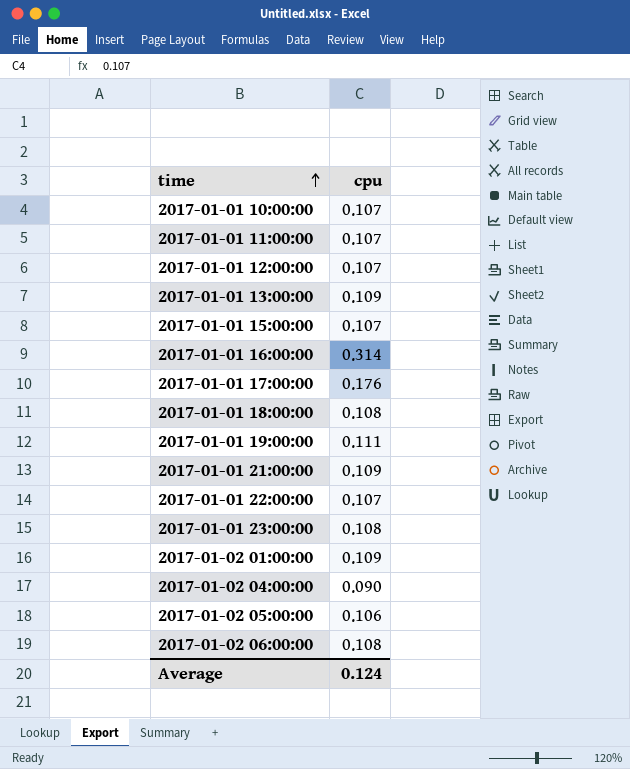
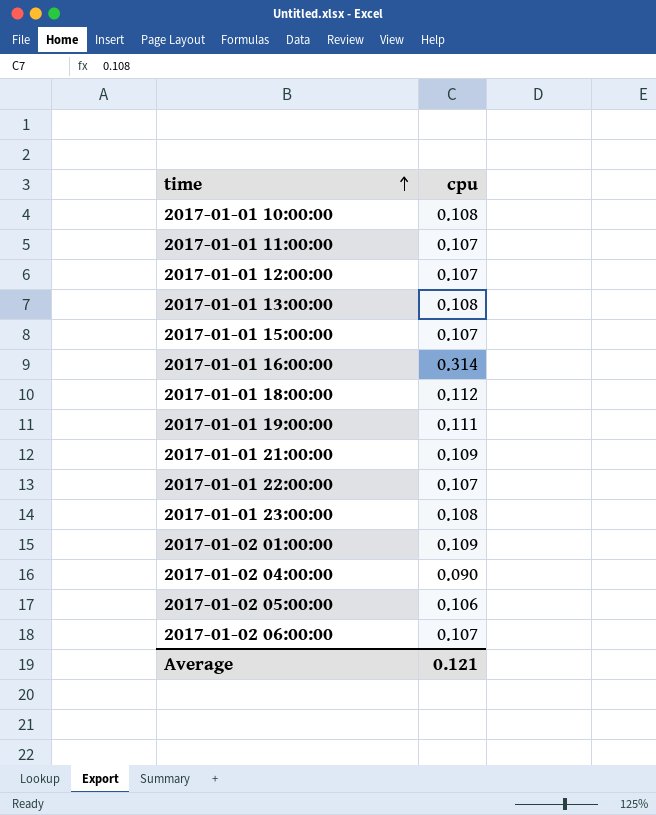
row 2017-01-01 17:00:00: 0.176 -> none
2017-01-01 10:00:00 | cpu: 0.107 -> 0.108
2017-01-01 13:00:00 | cpu: 0.109 -> 0.108
2017-01-01 18:00:00 | cpu: 0.108 -> 0.112
2017-01-02 06:00:00 | cpu: 0.108 -> 0.107
Average | cpu: 0.124 -> 0.121

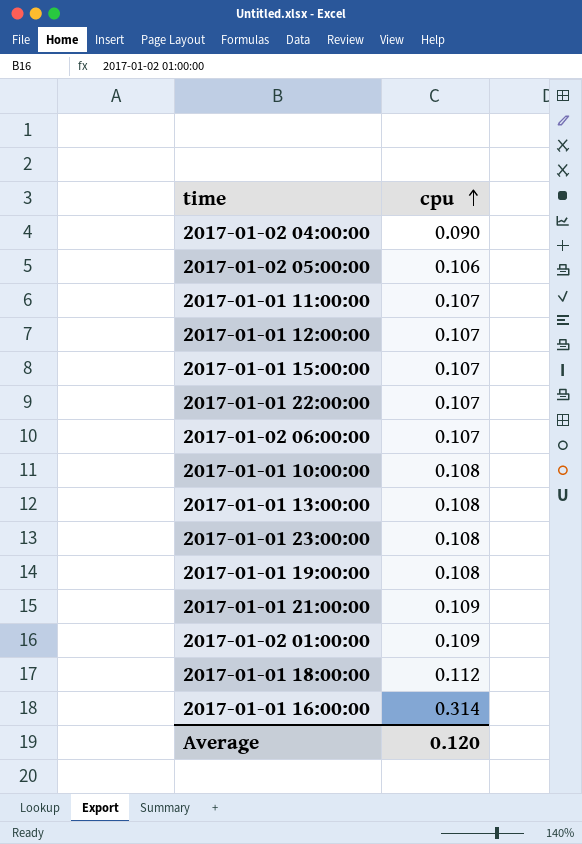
row order: time ascending -> cpu ascending
2017-01-01 19:00:00 | cpu: 0.111 -> 0.108
Average | cpu: 0.121 -> 0.120

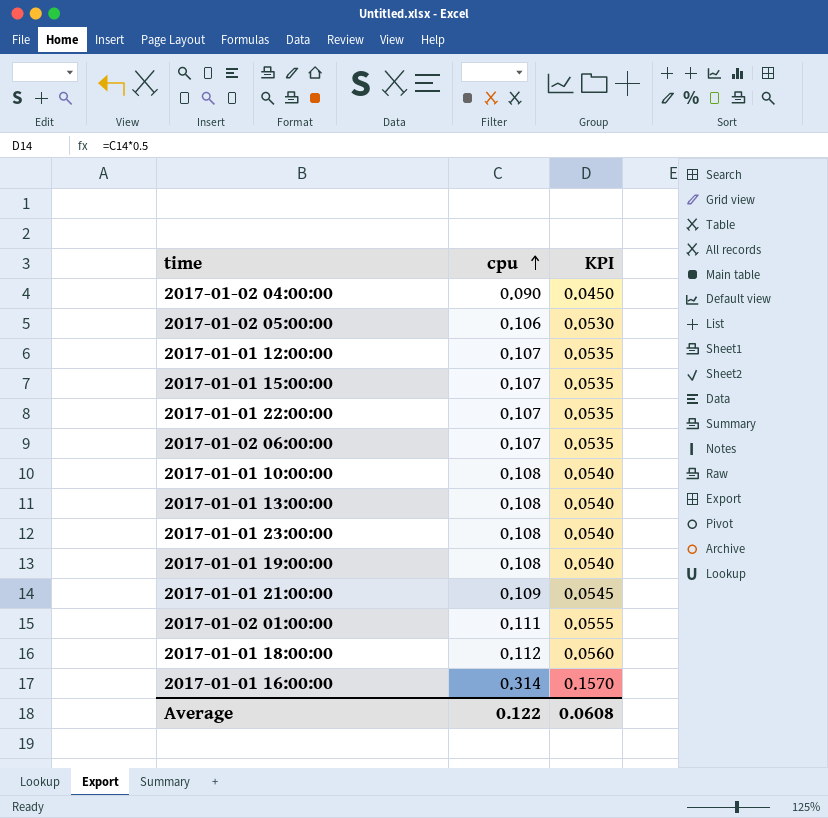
column KPI | formula: none -> [cpu] * 0.5
row 2017-01-01 11:00:00: 0.107 -> none
2017-01-02 01:00:00 | cpu: 0.109 -> 0.111
Average | cpu: 0.120 -> 0.122

